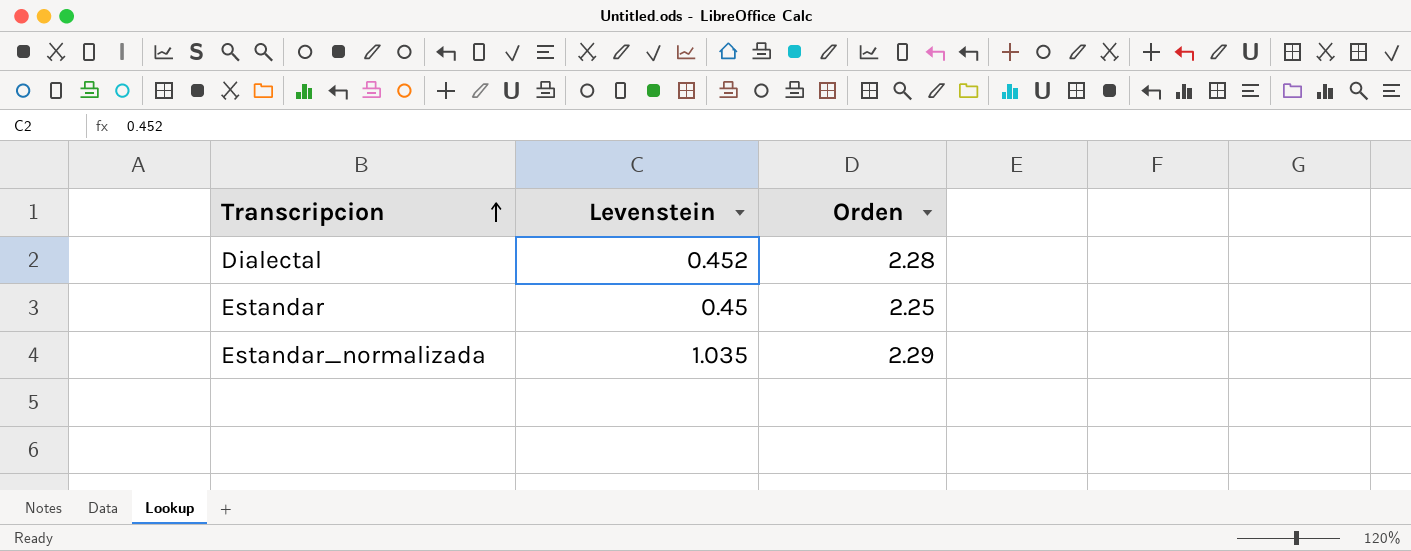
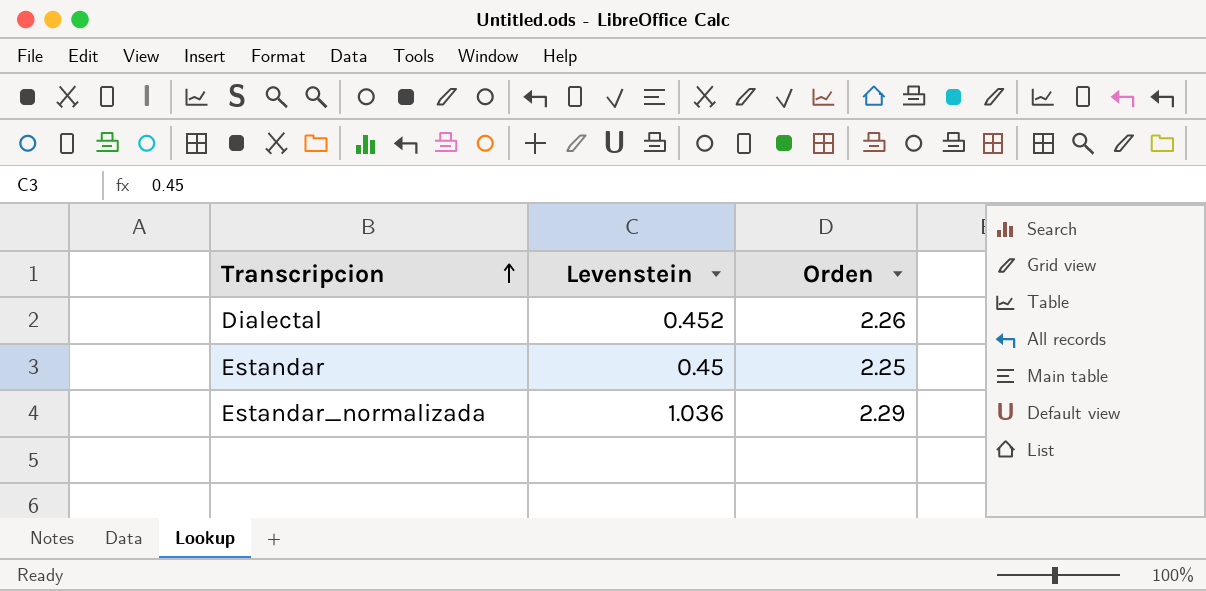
Dialectal | Orden: 2.28 -> 2.26
Estandar_normalizada | Levenstein: 1.035 -> 1.036

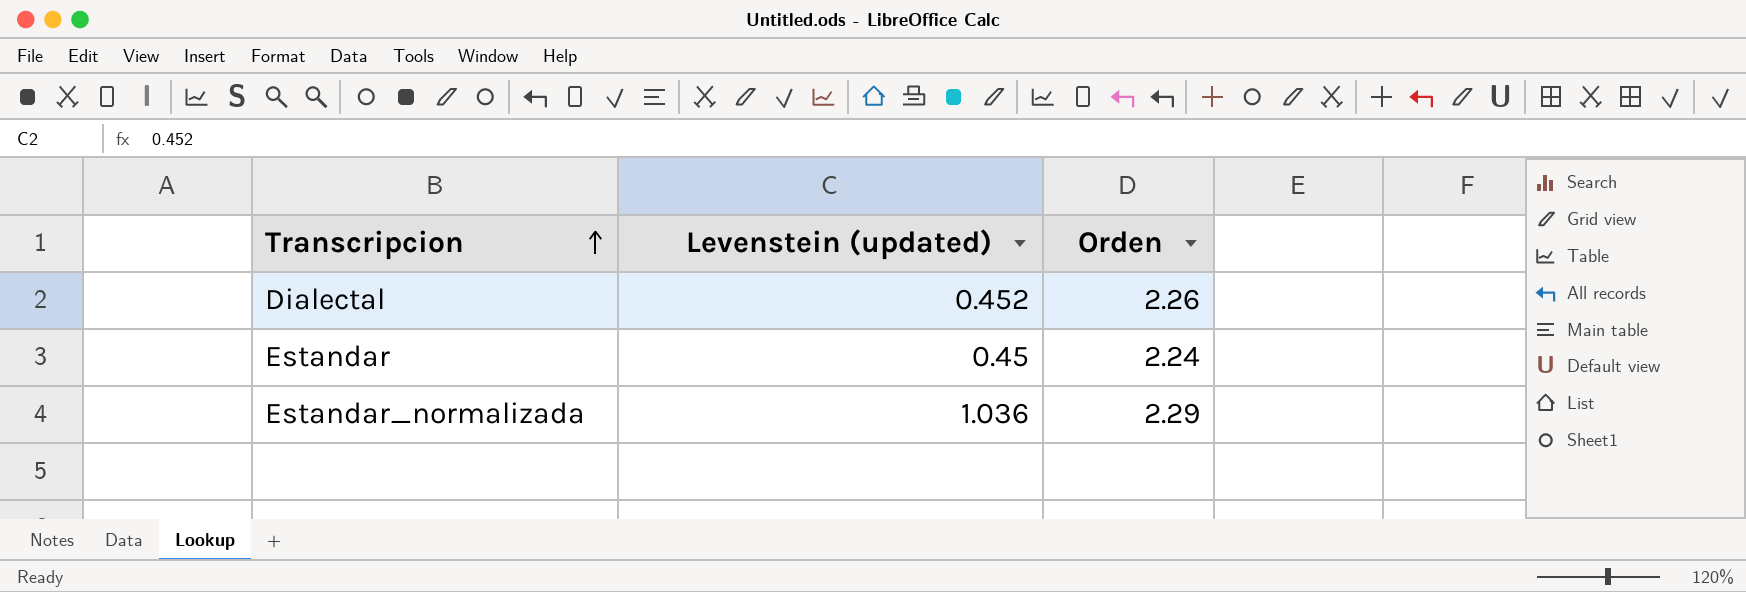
column name: Levenstein -> Levenstein (updated)
Estandar | Orden: 2.25 -> 2.24

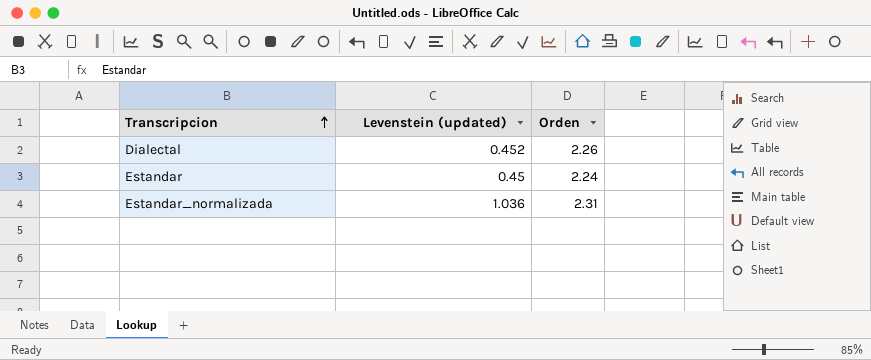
Estandar_normalizada | Orden: 2.29 -> 2.31

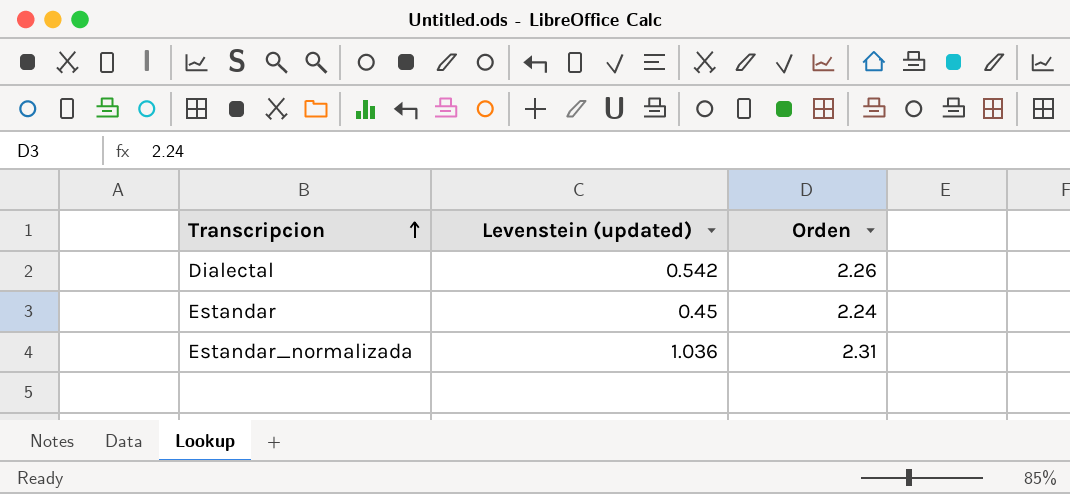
Dialectal | Levenstein (updated): 0.452 -> 0.542

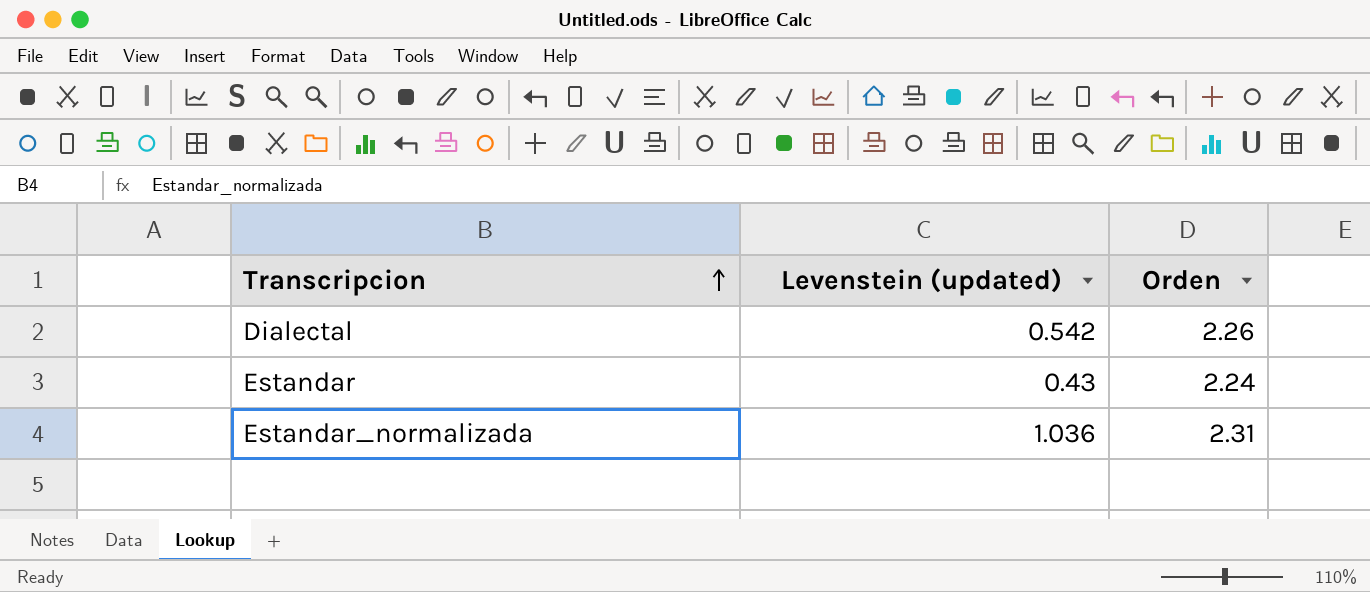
Estandar | Levenstein (updated): 0.45 -> 0.43

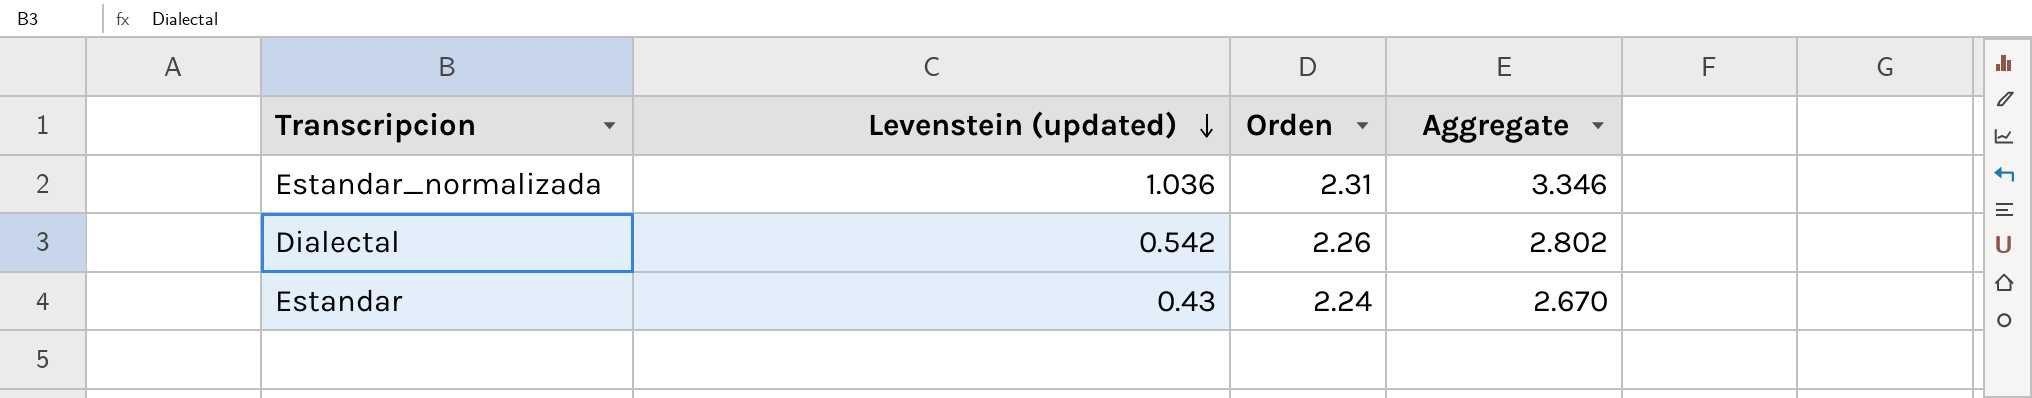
row order: Transcripcion ascending -> Levenstein (updated) descending
column Aggregate | formula: none -> [Levenstein (updated)] + [Orden]

